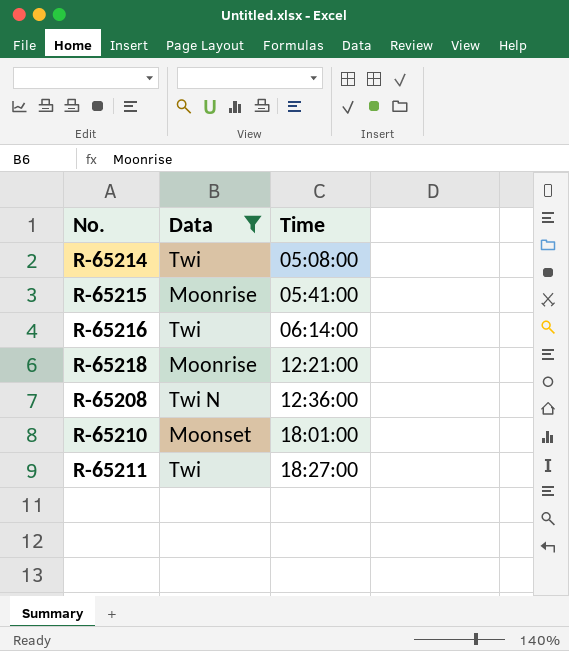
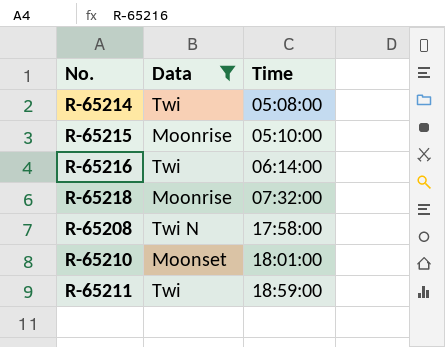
R-65215 | Time: 05:41:00 -> 05:10:00
R-65218 | Time: 12:21:00 -> 07:32:00
R-65208 | Time: 12:36:00 -> 17:58:00
R-65211 | Time: 18:27:00 -> 18:59:00

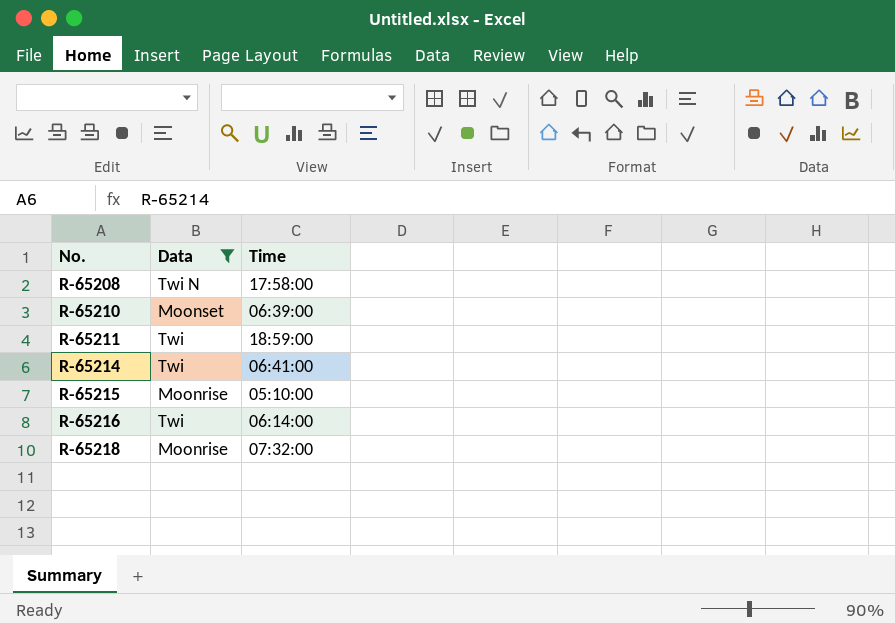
row order: Time ascending -> No. ascending
R-65210 | Time: 18:01:00 -> 06:39:00
R-65214 | Time: 05:08:00 -> 06:41:00

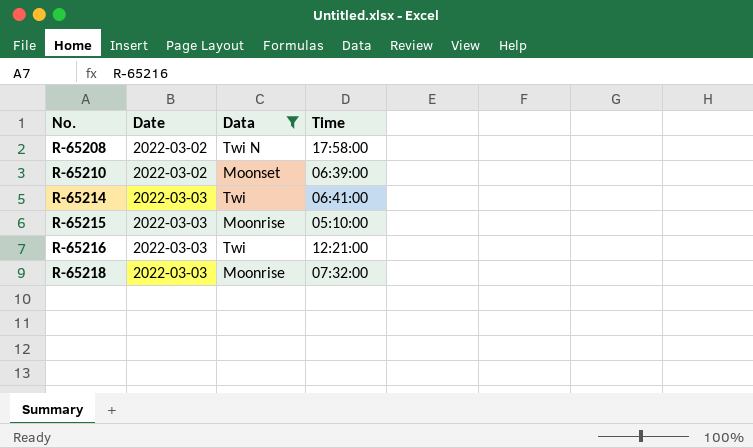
column Date | position: none -> 2
row R-65211: Twi | 18:59:00 -> none
R-65216 | Time: 06:14:00 -> 12:21:00

